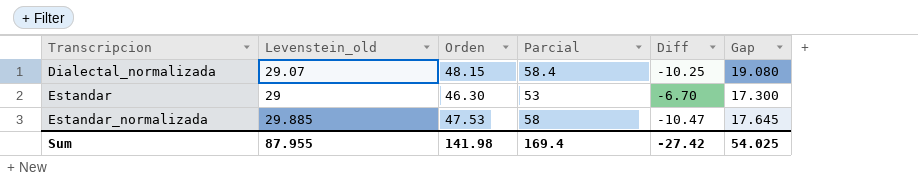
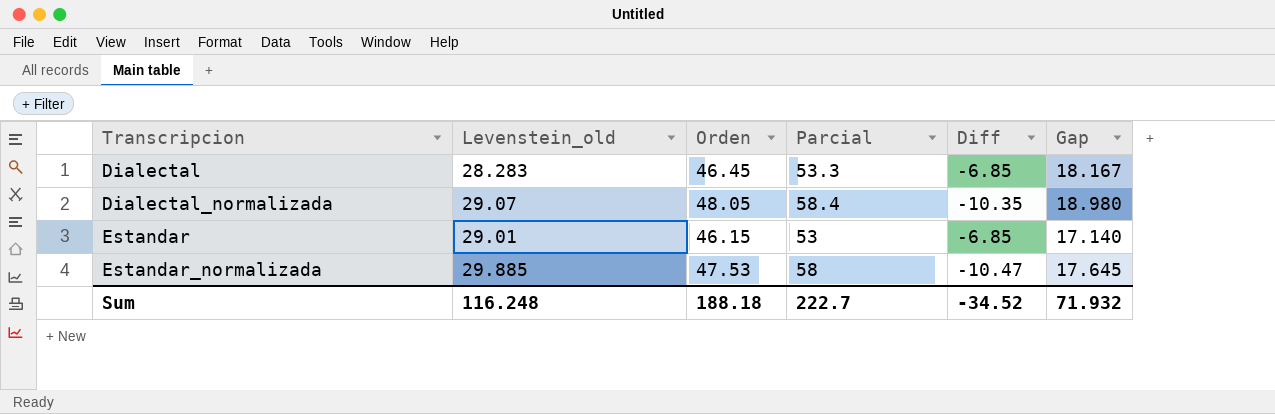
row Dialectal: none -> 28.283 | 46.45 | 53.3 | -6.85 | 18.167
Dialectal_normalizada | Orden: 48.15 -> 48.05
Dialectal_normalizada | Diff: -10.25 -> -10.35
Dialectal_normalizada | Gap: 19.080 -> 18.980
Estandar | Levenstein_old: 29 -> 29.01
Estandar | Orden: 46.30 -> 46.15
Estandar | Diff: -6.70 -> -6.85
Estandar | Gap: 17.300 -> 17.140
Sum | Levenstein_old: 87.955 -> 116.248
Sum | Orden: 141.98 -> 188.18
Sum | Parcial: 169.4 -> 222.7
Sum | Diff: -27.42 -> -34.52
Sum | Gap: 54.025 -> 71.932

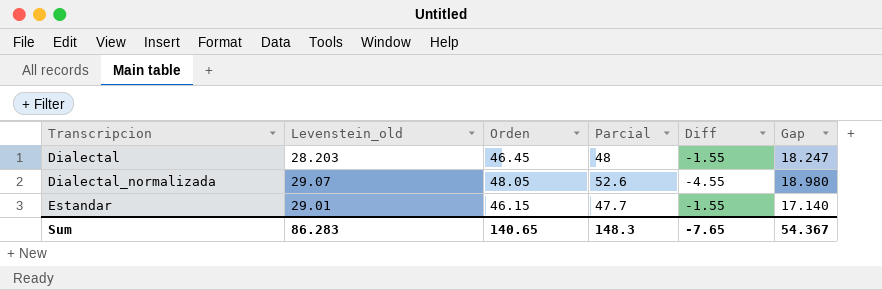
row Estandar_normalizada: 29.885 | 47.53 | 58 | -10.47 | 17.645 -> none
Dialectal | Levenstein_old: 28.283 -> 28.203
Dialectal | Parcial: 53.3 -> 48
Dialectal | Diff: -6.85 -> -1.55
Dialectal | Gap: 18.167 -> 18.247
Dialectal_normalizada | Parcial: 58.4 -> 52.6
Dialectal_normalizada | Diff: -10.35 -> -4.55
Estandar | Parcial: 53 -> 47.7
Estandar | Diff: -6.85 -> -1.55
Sum | Levenstein_old: 116.248 -> 86.283
Sum | Orden: 188.18 -> 140.65
Sum | Parcial: 222.7 -> 148.3
Sum | Diff: -34.52 -> -7.65
Sum | Gap: 71.932 -> 54.367

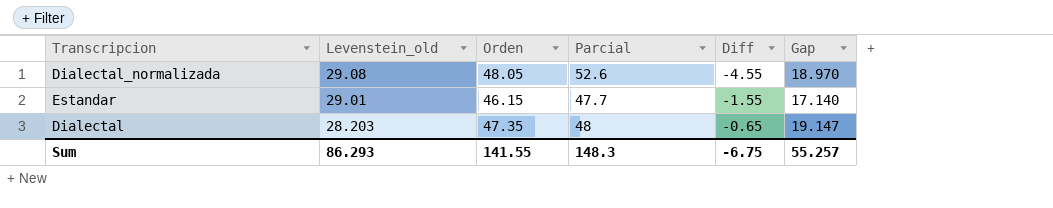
row order: Transcripcion ascending -> Levenstein_old descending
Dialectal_normalizada | Levenstein_old: 29.07 -> 29.08
Dialectal_normalizada | Gap: 18.980 -> 18.970
Dialectal | Orden: 46.45 -> 47.35
Dialectal | Diff: -1.55 -> -0.65
Dialectal | Gap: 18.247 -> 19.147
Sum | Levenstein_old: 86.283 -> 86.293
Sum | Orden: 140.65 -> 141.55
Sum | Diff: -7.65 -> -6.75
Sum | Gap: 54.367 -> 55.257

